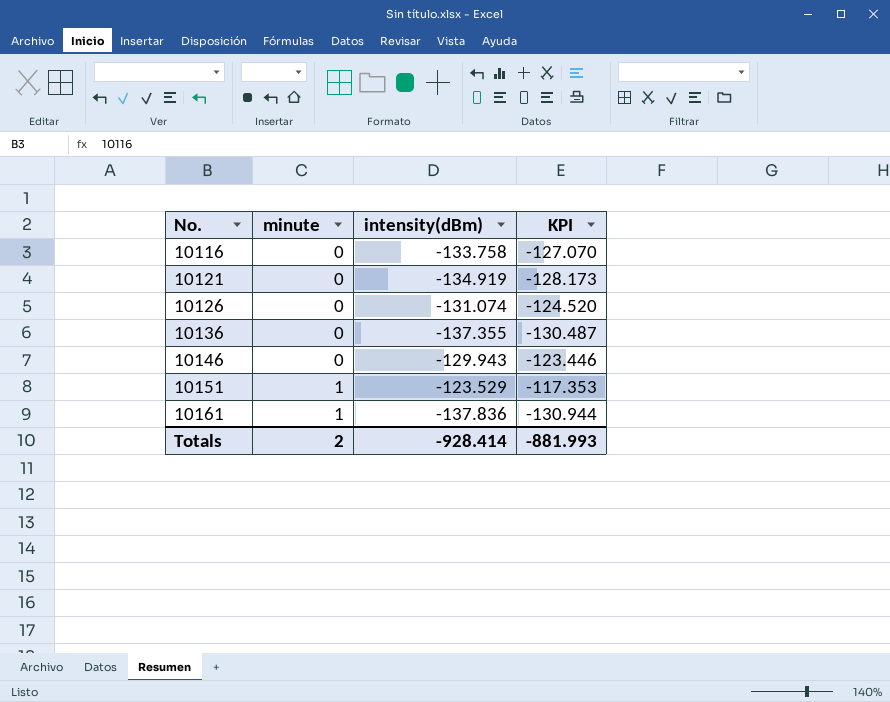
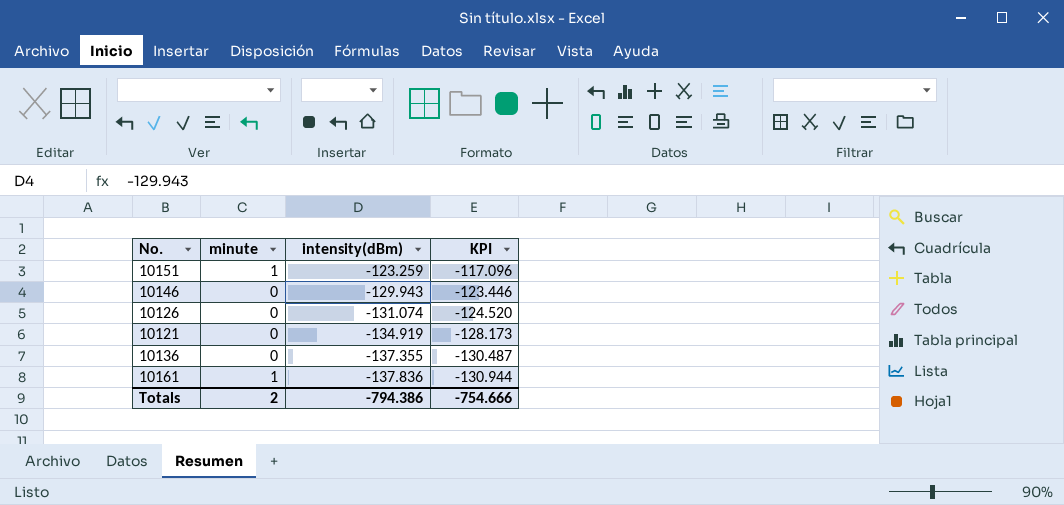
row order: No. ascending -> intensity(dBm) descending
row 10116: 0 | -133.758 | -127.070 -> none
10151 | intensity(dBm): -123.529 -> -123.259
10151 | KPI: -117.353 -> -117.096
Totals | intensity(dBm): -928.414 -> -794.386
Totals | KPI: -881.993 -> -754.666

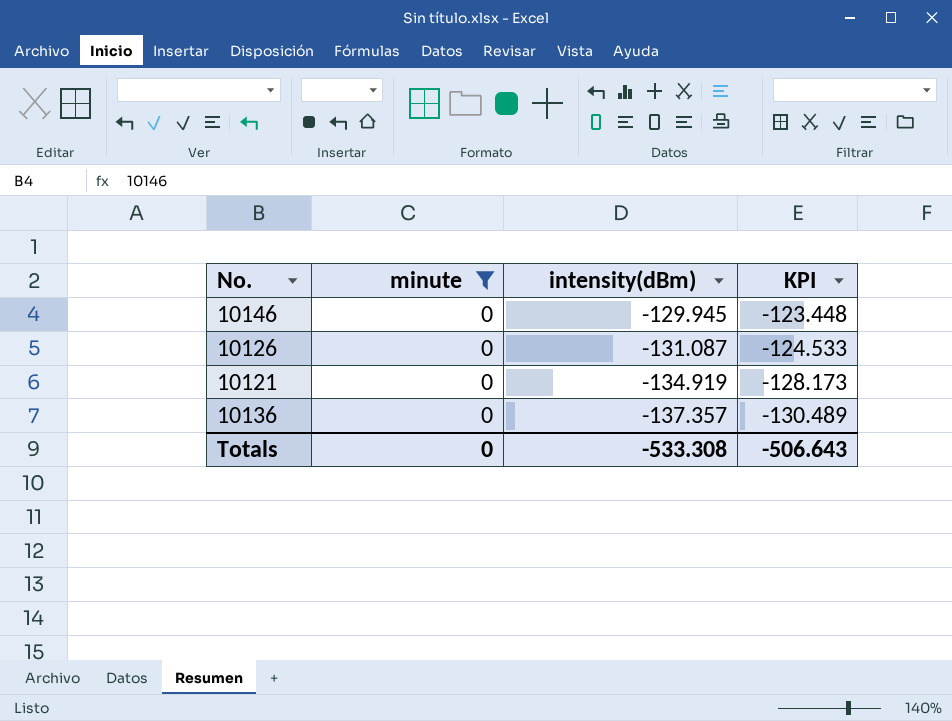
filter: none -> minute = 0
10146 | intensity(dBm): -129.943 -> -129.945
10146 | KPI: -123.446 -> -123.448
10126 | intensity(dBm): -131.074 -> -131.087
10126 | KPI: -124.520 -> -124.533
10136 | intensity(dBm): -137.355 -> -137.357
10136 | KPI: -130.487 -> -130.489
Totals | minute: 2 -> 0
Totals | intensity(dBm): -794.386 -> -533.308
Totals | KPI: -754.666 -> -506.643

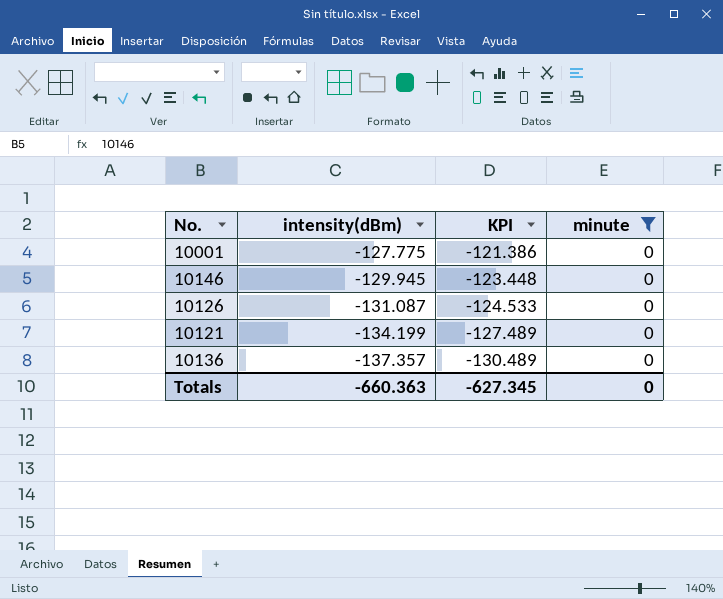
column minute | position: 2 -> 4
row 10001: none -> -127.775 | -121.386 | 0
10121 | intensity(dBm): -134.919 -> -134.199
10121 | KPI: -128.173 -> -127.489
Totals | intensity(dBm): -533.308 -> -660.363
Totals | KPI: -506.643 -> -627.345

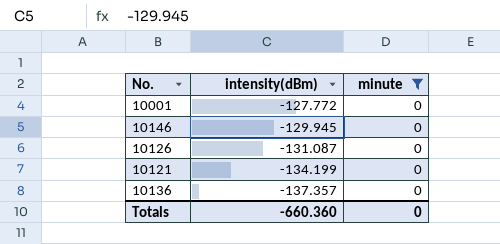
column KPI | formula: [intensity(dBm)] * 0.95 -> none
10001 | intensity(dBm): -127.775 -> -127.772
Totals | intensity(dBm): -660.363 -> -660.360

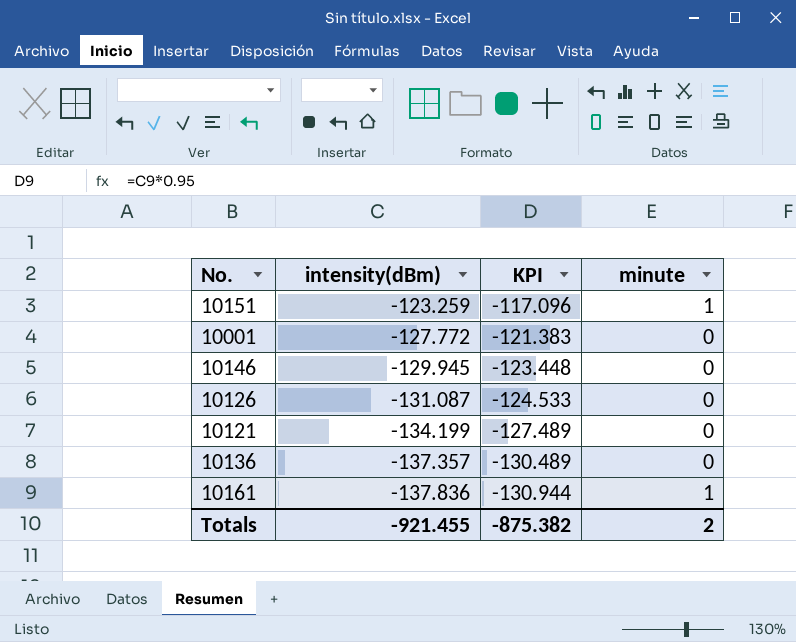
filter: minute = 0 -> none
column KPI | formula: none -> [intensity(dBm)] * 0.95
Totals | intensity(dBm): -660.360 -> -921.455
Totals | minute: 0 -> 2

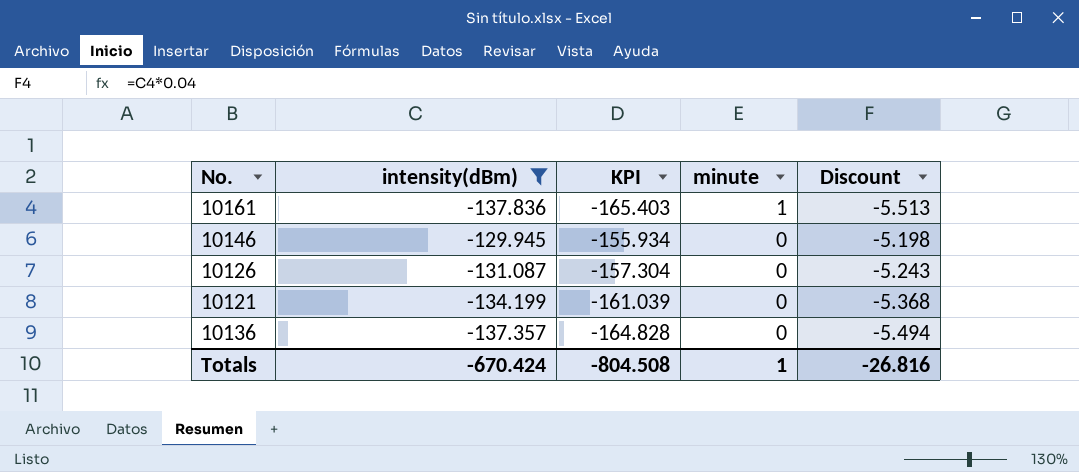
filter: none -> intensity(dBm) <= -129.945
row order: intensity(dBm) descending -> minute descending
column KPI | formula: [intensity(dBm)] * 0.95 -> [intensity(dBm)] * 1.2
column Discount | formula: none -> [intensity(dBm)] * 0.04
Totals | intensity(dBm): -921.455 -> -670.424
Totals | KPI: -875.382 -> -804.508
Totals | minute: 2 -> 1

